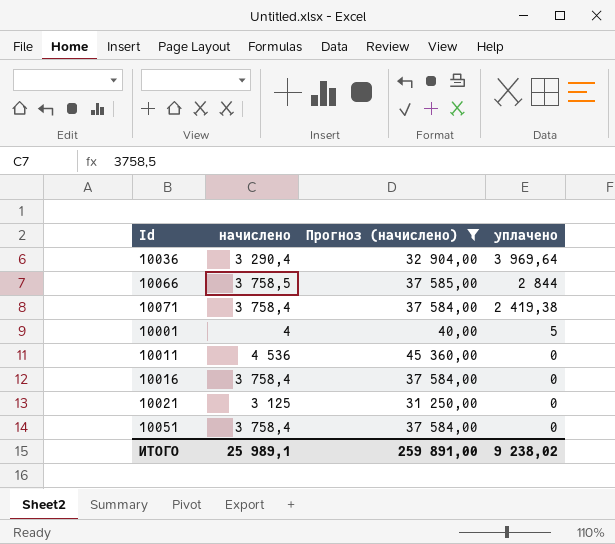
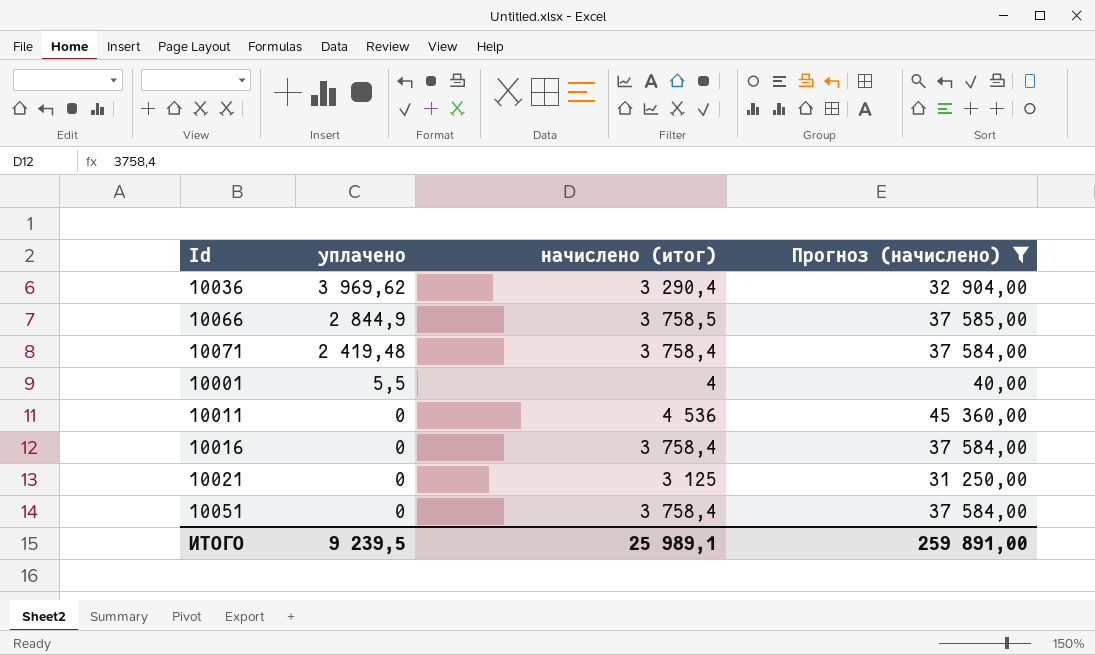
column уплачено | position: 4 -> 2
column name: начислено -> начислено (итог)
10036 | уплачено: 3 969,64 -> 3 969,62
10066 | уплачено: 2 844 -> 2 844,9
10071 | уплачено: 2 419,38 -> 2 419,48
10001 | уплачено: 5 -> 5,5
ИТОГО | уплачено: 9 238,02 -> 9 239,5

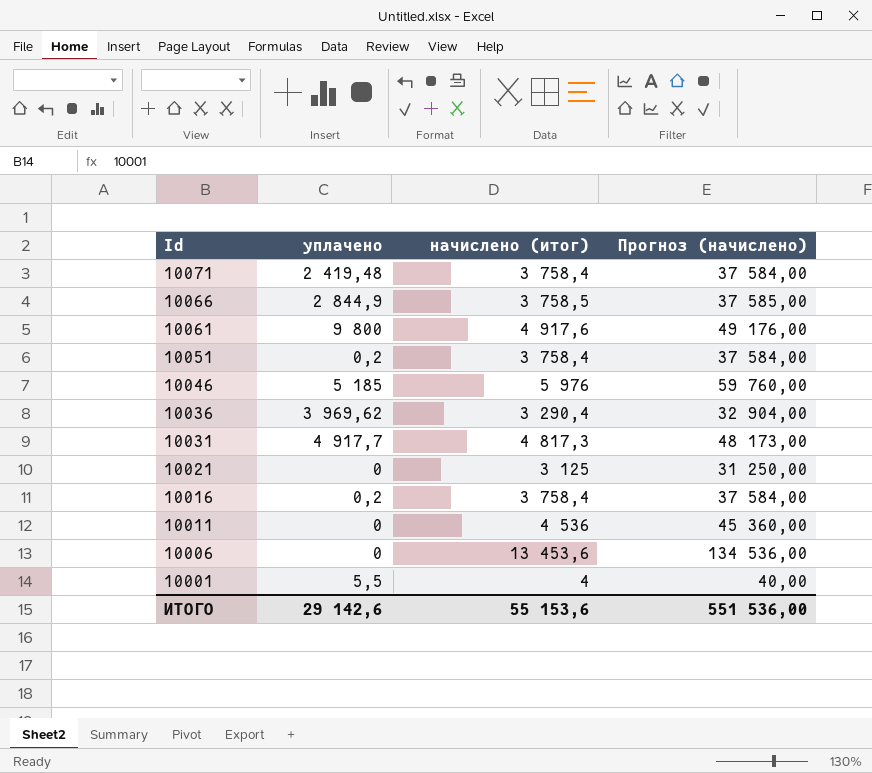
filter: Прогноз (начислено) <= 45 360,00 -> none
row order: уплачено descending -> Id descending
10051 | уплачено: 0 -> 0,2
10016 | уплачено: 0 -> 0,2
ИТОГО | уплачено: 9 239,5 -> 29 142,6
ИТОГО | начислено (итог): 25 989,1 -> 55 153,6
ИТОГО | Прогноз (начислено): 259 891,00 -> 551 536,00

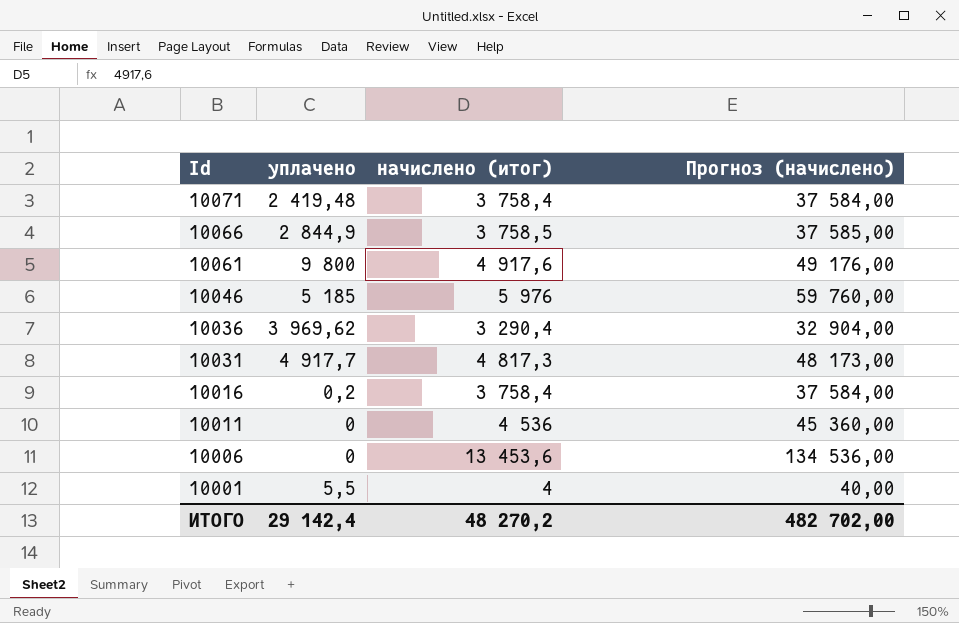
row 10051: 0,2 | 3 758,4 | 37 584,00 -> none
row 10021: 0 | 3 125 | 31 250,00 -> none
ИТОГО | уплачено: 29 142,6 -> 29 142,4
ИТОГО | начислено (итог): 55 153,6 -> 48 270,2
ИТОГО | Прогноз (начислено): 551 536,00 -> 482 702,00

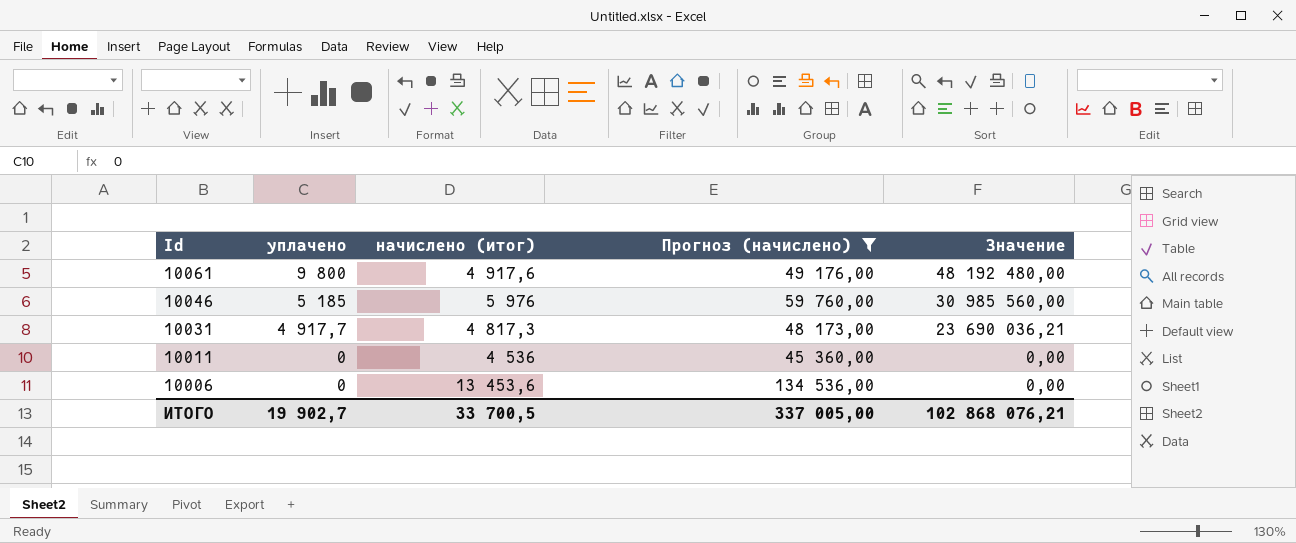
filter: none -> Прогноз (начислено) >= 45 360,00
column Значение | formula: none -> [уплачено] * [начислено (итог)]
ИТОГО | уплачено: 29 142,4 -> 19 902,7
ИТОГО | начислено (итог): 48 270,2 -> 33 700,5
ИТОГО | Прогноз (начислено): 482 702,00 -> 337 005,00

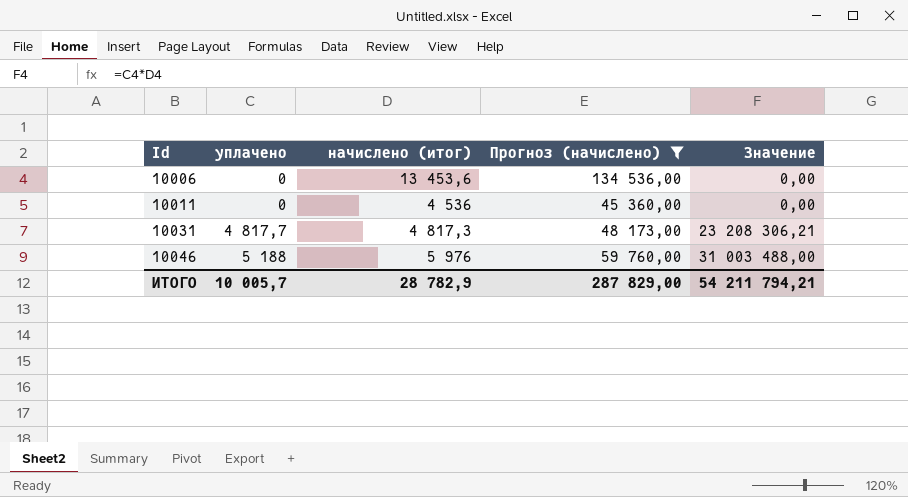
row order: Id descending -> Id ascending
row 10061: 9 800 | 4 917,6 | 49 176,00 | 48 192 480,00 -> none
10031 | уплачено: 4 917,7 -> 4 817,7
10031 | Значение: 23 690 036,21 -> 23 208 306,21
10046 | уплачено: 5 185 -> 5 188
10046 | Значение: 30 985 560,00 -> 31 003 488,00
ИТОГО | уплачено: 19 902,7 -> 10 005,7
ИТОГО | начислено (итог): 33 700,5 -> 28 782,9
ИТОГО | Прогноз (начислено): 337 005,00 -> 287 829,00
ИТОГО | Значение: 102 868 076,21 -> 54 211 794,21

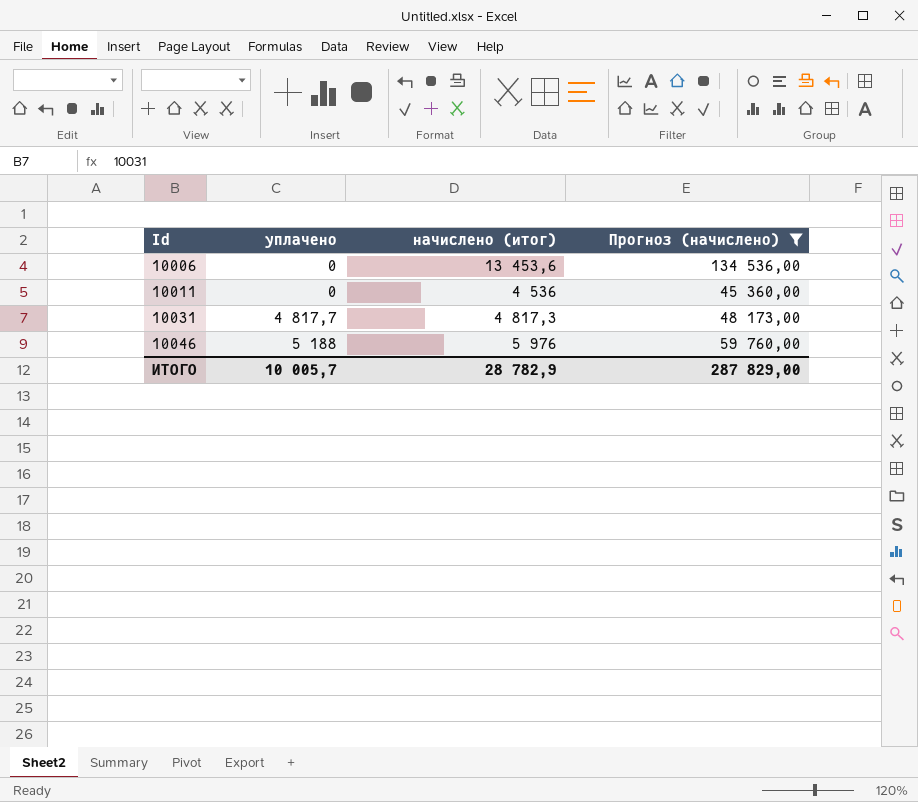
column Значение | formula: [уплачено] * [начислено (итог)] -> none

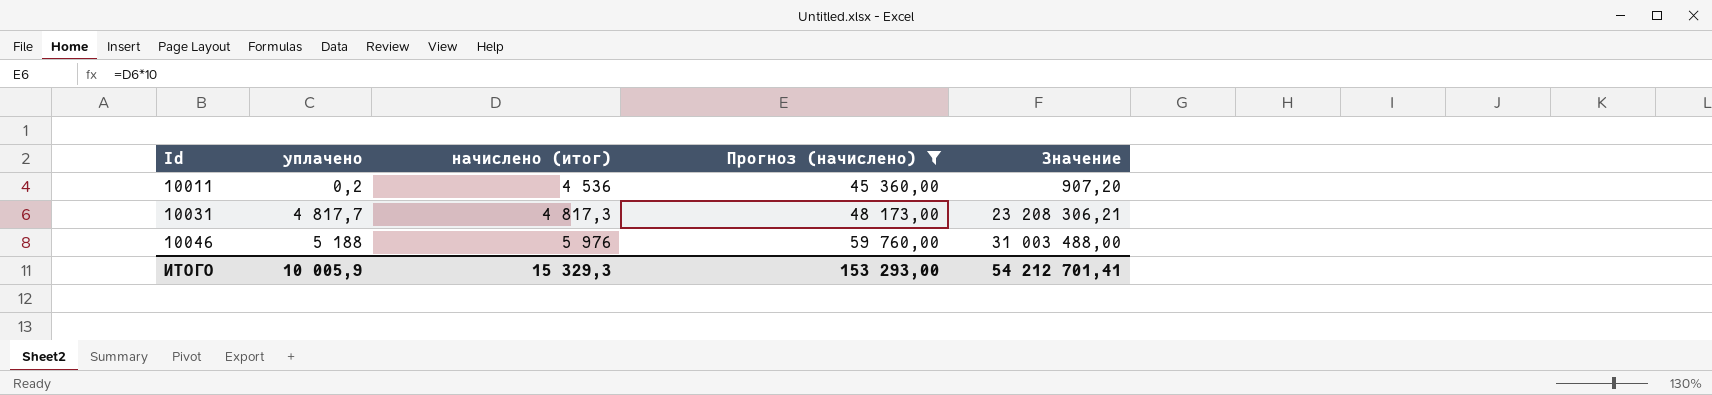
column Значение | formula: none -> [уплачено] * [начислено (итог)]
row 10006: 0 | 13 453,6 | 134 536,00 -> none
10011 | уплачено: 0 -> 0,2
ИТОГО | уплачено: 10 005,7 -> 10 005,9
ИТОГО | начислено (итог): 28 782,9 -> 15 329,3
ИТОГО | Прогноз (начислено): 287 829,00 -> 153 293,00

